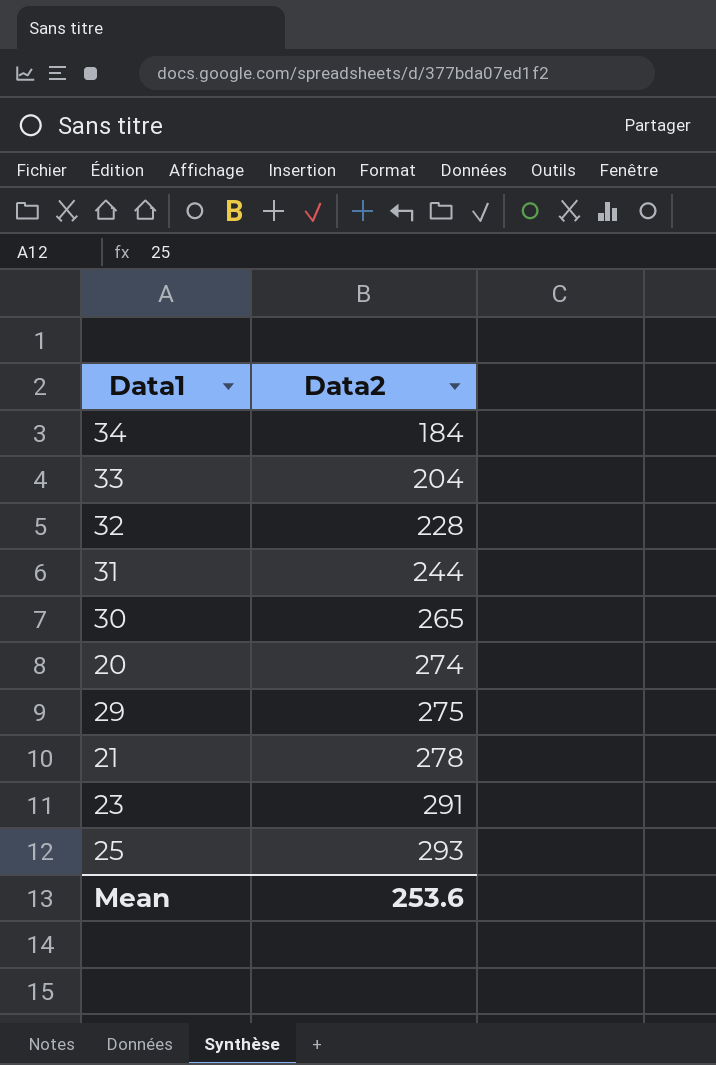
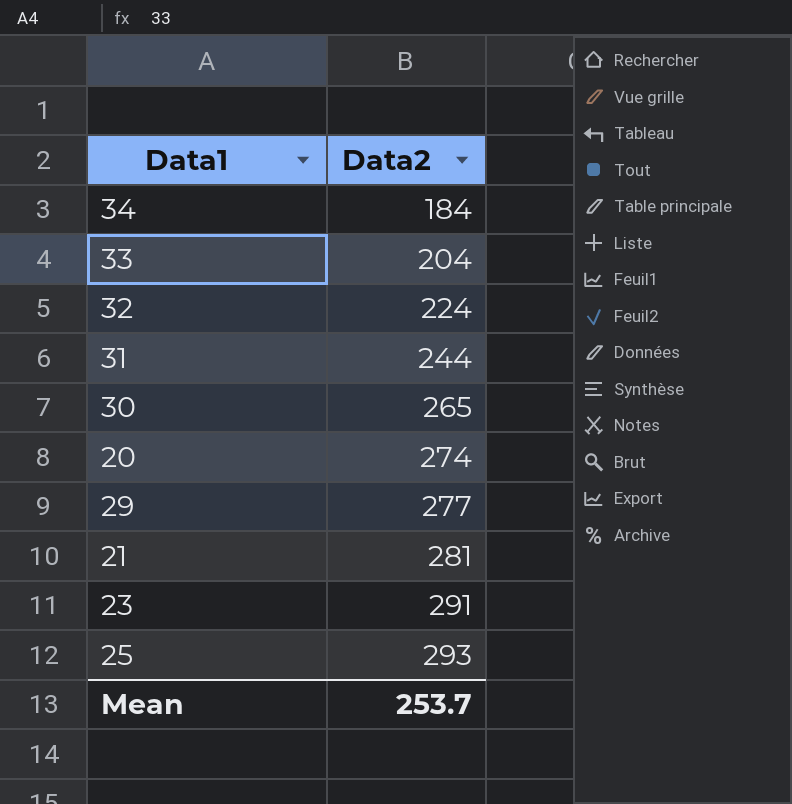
32 | Data2: 228 -> 224
29 | Data2: 275 -> 277
21 | Data2: 278 -> 281
Mean | Data2: 253.6 -> 253.7

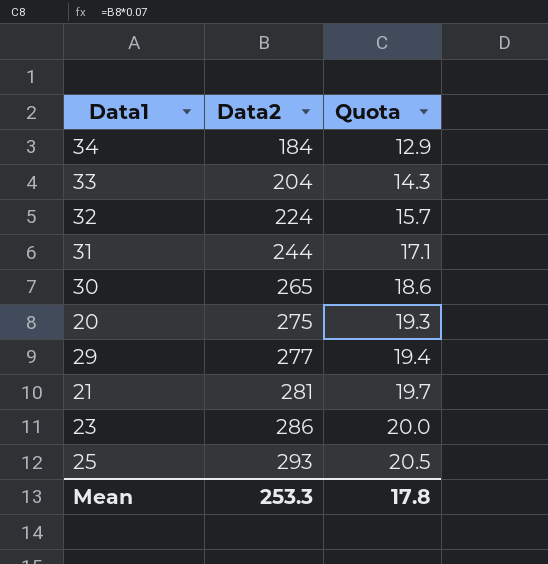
column Quota | formula: none -> [Data2] * 0.07
20 | Data2: 274 -> 275
23 | Data2: 291 -> 286
Mean | Data2: 253.7 -> 253.3

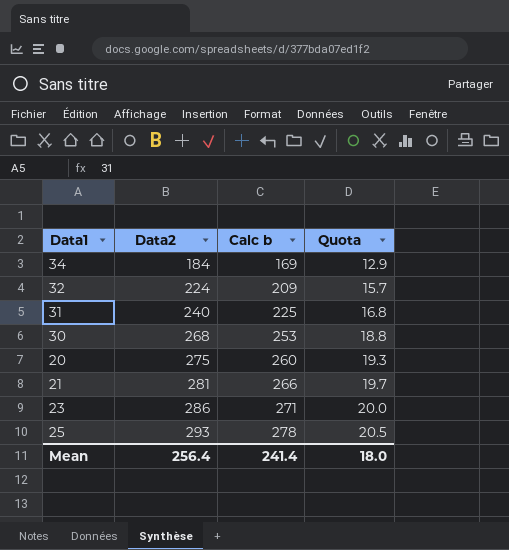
column Calc b | formula: none -> [Data2] - 15
row 33: 204 | 14.3 -> none
row 29: 277 | 19.4 -> none
31 | Data2: 244 -> 240
31 | Quota: 17.1 -> 16.8
30 | Data2: 265 -> 268
30 | Quota: 18.6 -> 18.8
Mean | Data2: 253.3 -> 256.4
Mean | Quota: 17.8 -> 18.0

